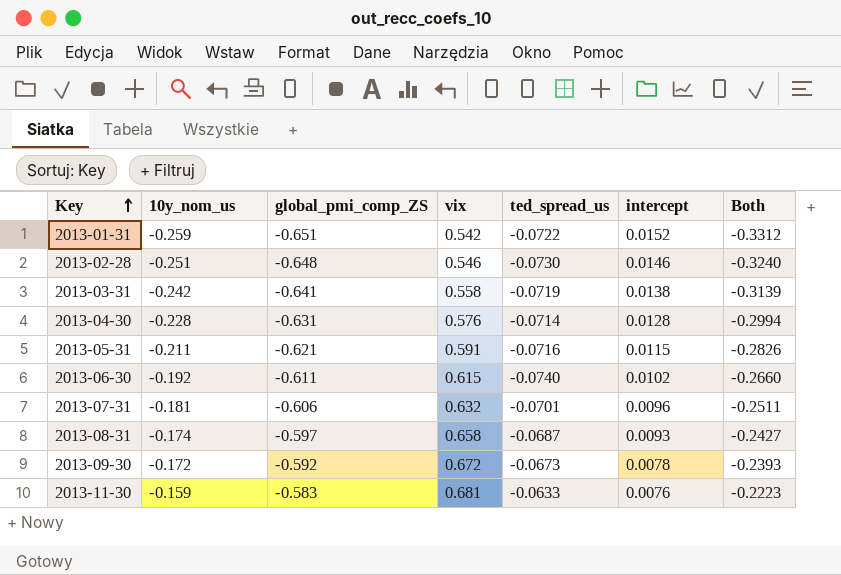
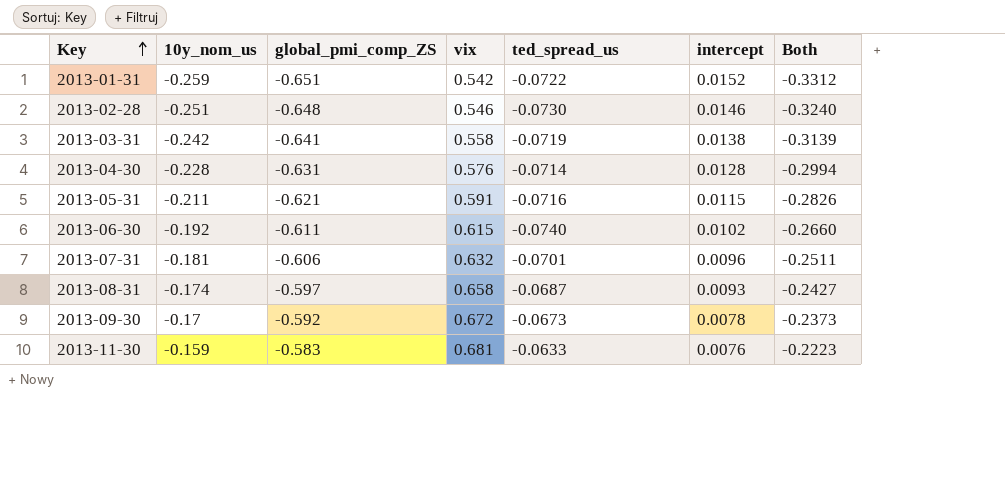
2013-09-30 | 10y_nom_us: -0.172 -> -0.17
2013-09-30 | Both: -0.2393 -> -0.2373

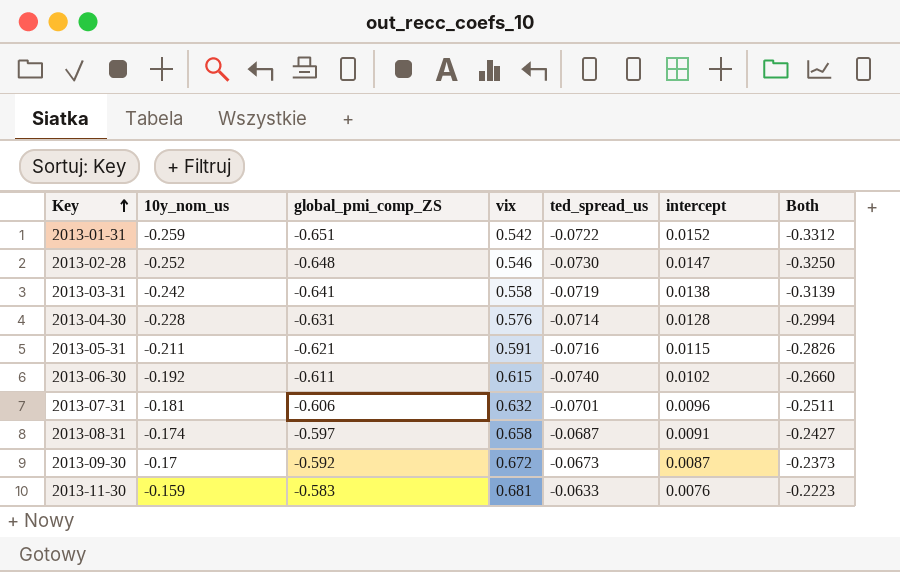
2013-02-28 | 10y_nom_us: -0.251 -> -0.252
2013-02-28 | intercept: 0.0146 -> 0.0147
2013-02-28 | Both: -0.3240 -> -0.3250
2013-08-31 | intercept: 0.0093 -> 0.0091
2013-09-30 | intercept: 0.0078 -> 0.0087

